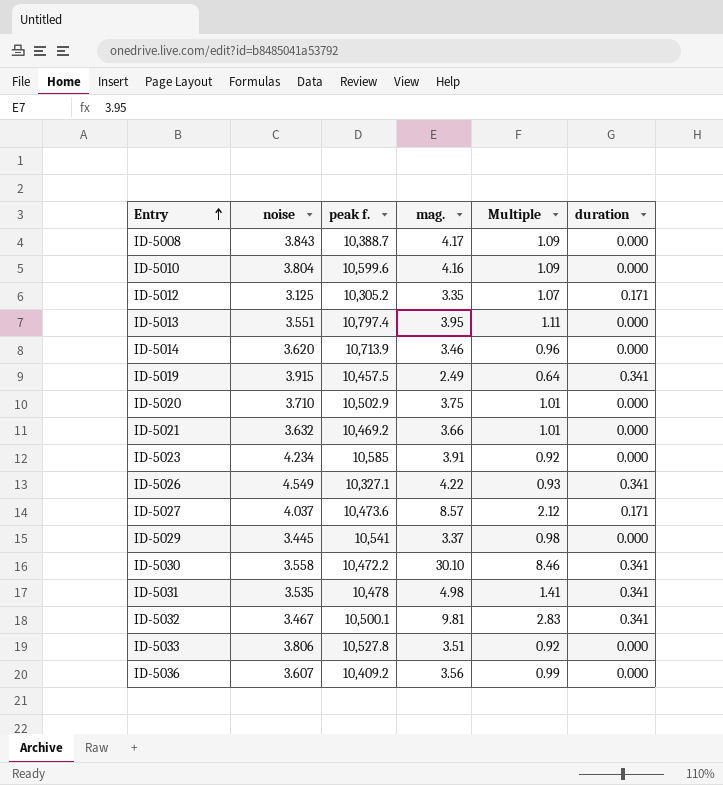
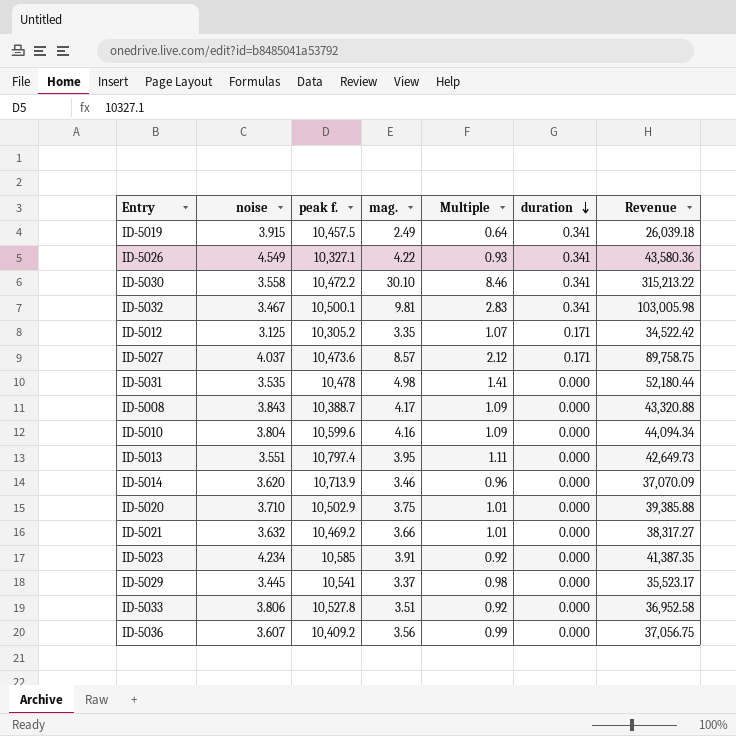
row order: Entry ascending -> duration descending
column Revenue | formula: none -> [peak f.] * [mag.]
ID-5031 | duration: 0.341 -> 0.000

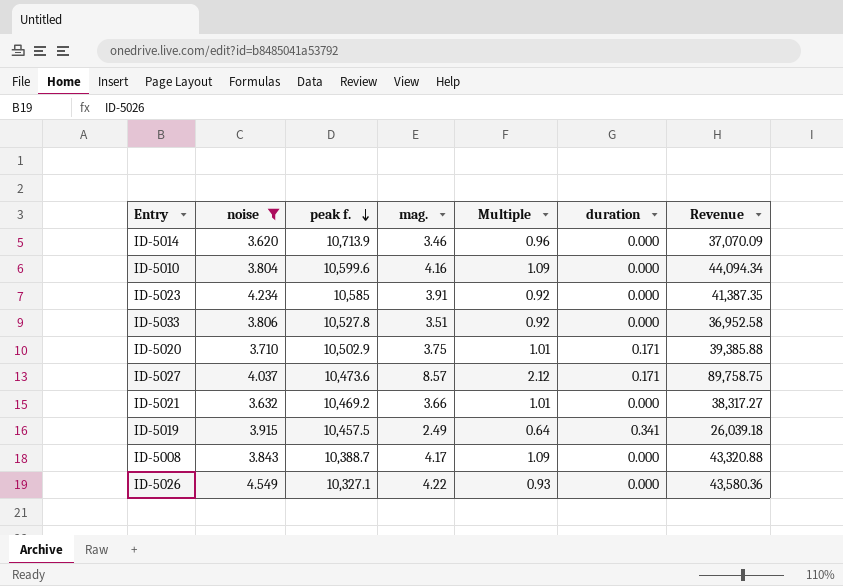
filter: none -> noise >= 3.620
row order: duration descending -> peak f. descending
ID-5020 | duration: 0.000 -> 0.171
ID-5026 | duration: 0.341 -> 0.000

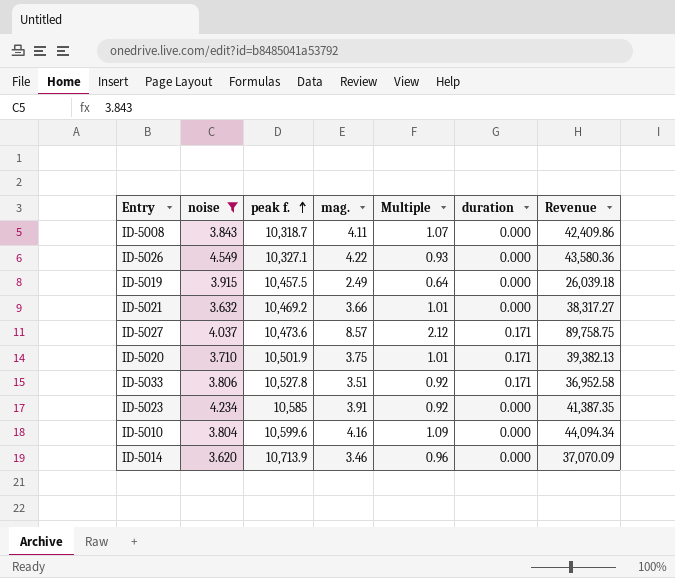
row order: peak f. descending -> peak f. ascending
ID-5008 | peak f.: 10,388.7 -> 10,318.7
ID-5008 | mag.: 4.17 -> 4.11
ID-5008 | Multiple: 1.09 -> 1.07
ID-5008 | Revenue: 43,320.88 -> 42,409.86
ID-5019 | duration: 0.341 -> 0.000
ID-5020 | peak f.: 10,502.9 -> 10,501.9
ID-5020 | Revenue: 39,385.88 -> 39,382.13
ID-5033 | duration: 0.000 -> 0.171

